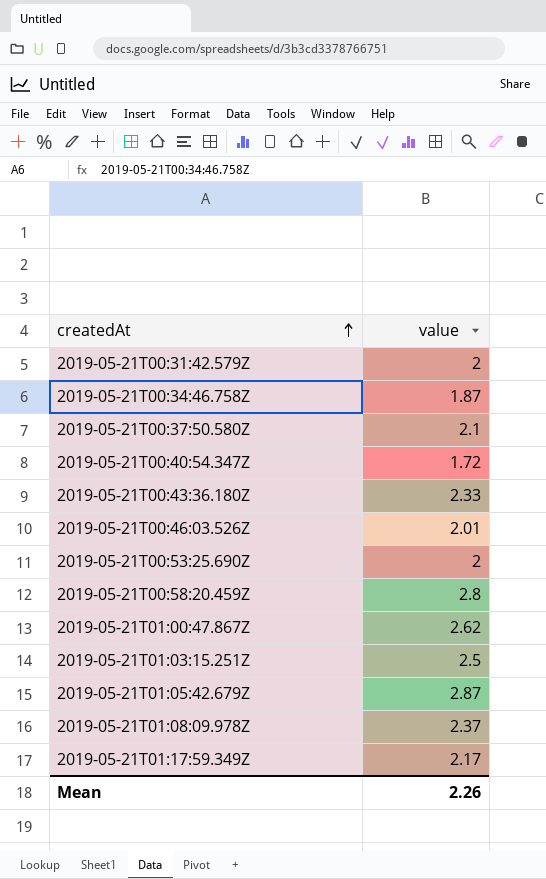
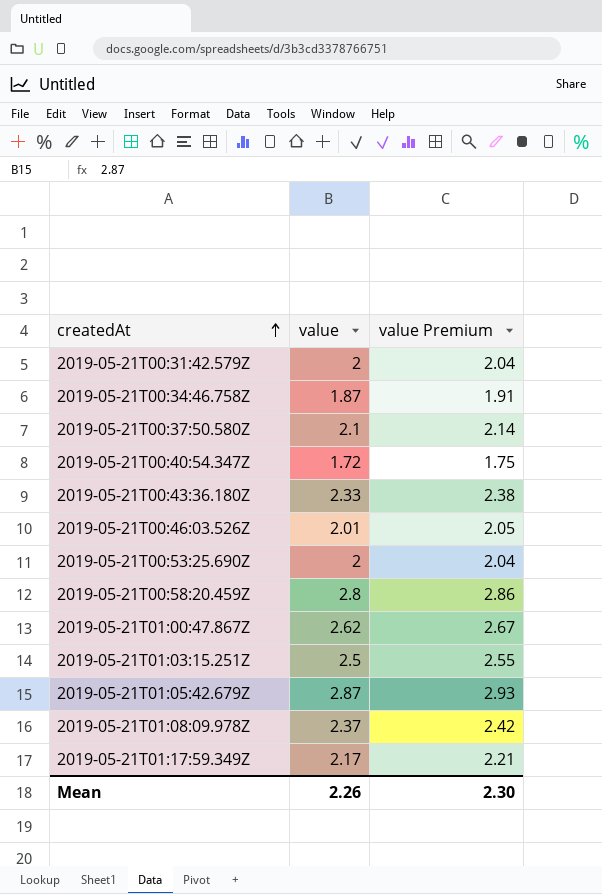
column value Premium | formula: none -> [value] * 1.02

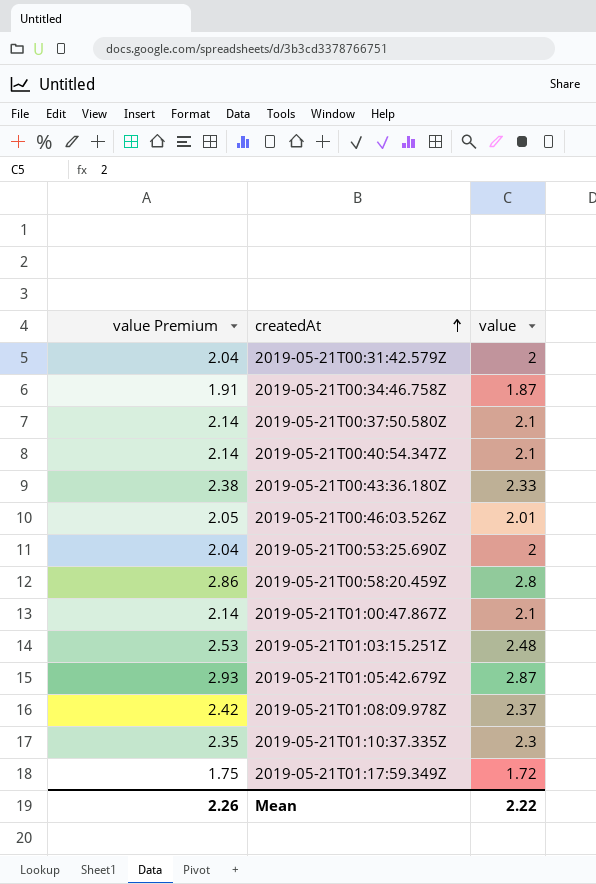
column value Premium | position: 3 -> 1
2019-05-21T00:40:54.347Z | value Premium: 1.75 -> 2.14
2019-05-21T00:40:54.347Z | value: 1.72 -> 2.1
2019-05-21T01:00:47.867Z | value Premium: 2.67 -> 2.14
2019-05-21T01:00:47.867Z | value: 2.62 -> 2.1
2019-05-21T01:03:15.251Z | value Premium: 2.55 -> 2.53
2019-05-21T01:03:15.251Z | value: 2.5 -> 2.48
row 2019-05-21T01:10:37.335Z: none -> 2.35 | 2.3
2019-05-21T01:17:59.349Z | value Premium: 2.21 -> 1.75
2019-05-21T01:17:59.349Z | value: 2.17 -> 1.72
Mean | value Premium: 2.30 -> 2.26
Mean | value: 2.26 -> 2.22

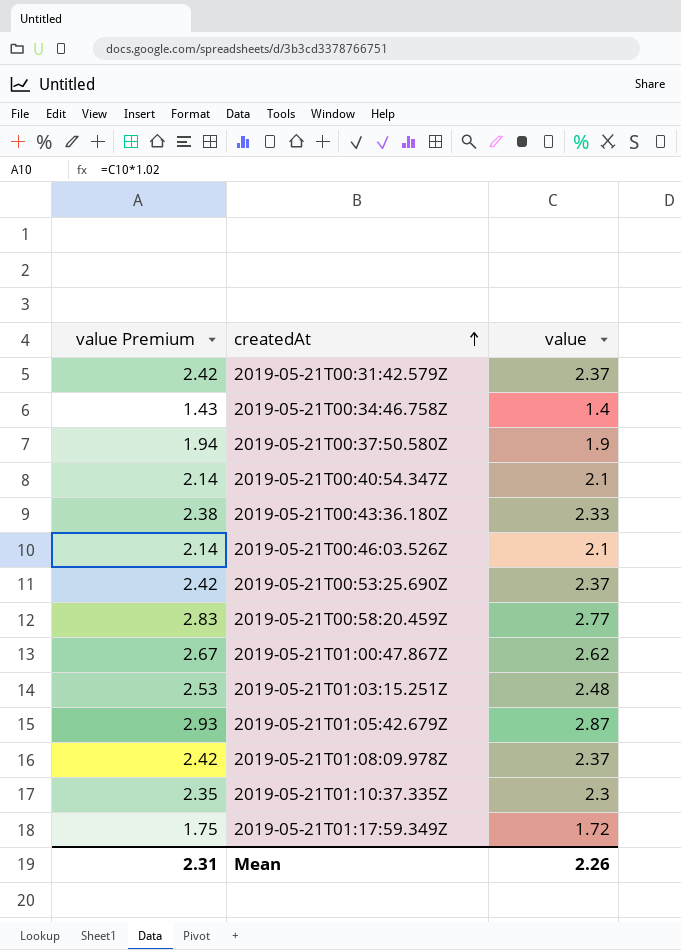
2019-05-21T00:31:42.579Z | value Premium: 2.04 -> 2.42
2019-05-21T00:31:42.579Z | value: 2 -> 2.37
2019-05-21T00:34:46.758Z | value Premium: 1.91 -> 1.43
2019-05-21T00:34:46.758Z | value: 1.87 -> 1.4
2019-05-21T00:37:50.580Z | value Premium: 2.14 -> 1.94
2019-05-21T00:37:50.580Z | value: 2.1 -> 1.9
2019-05-21T00:46:03.526Z | value Premium: 2.05 -> 2.14
2019-05-21T00:46:03.526Z | value: 2.01 -> 2.1
2019-05-21T00:53:25.690Z | value Premium: 2.04 -> 2.42
2019-05-21T00:53:25.690Z | value: 2 -> 2.37
2019-05-21T00:58:20.459Z | value Premium: 2.86 -> 2.83
2019-05-21T00:58:20.459Z | value: 2.8 -> 2.77
2019-05-21T01:00:47.867Z | value Premium: 2.14 -> 2.67
2019-05-21T01:00:47.867Z | value: 2.1 -> 2.62
Mean | value Premium: 2.26 -> 2.31
Mean | value: 2.22 -> 2.26

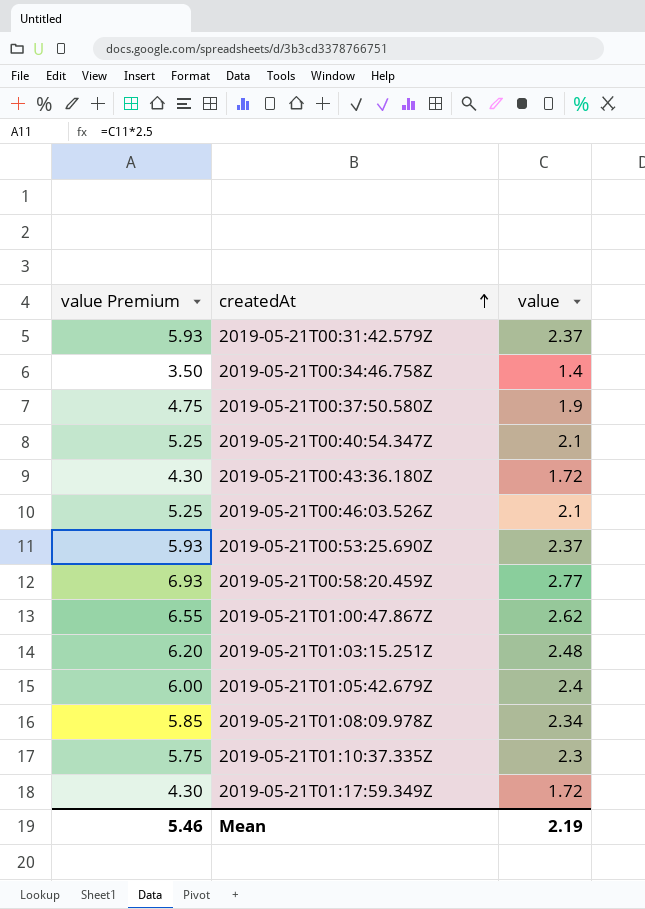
column value Premium | formula: [value] * 1.02 -> [value] * 2.5
2019-05-21T00:43:36.180Z | value: 2.33 -> 1.72
2019-05-21T01:05:42.679Z | value: 2.87 -> 2.4
2019-05-21T01:08:09.978Z | value: 2.37 -> 2.34
Mean | value Premium: 2.31 -> 5.46
Mean | value: 2.26 -> 2.19

